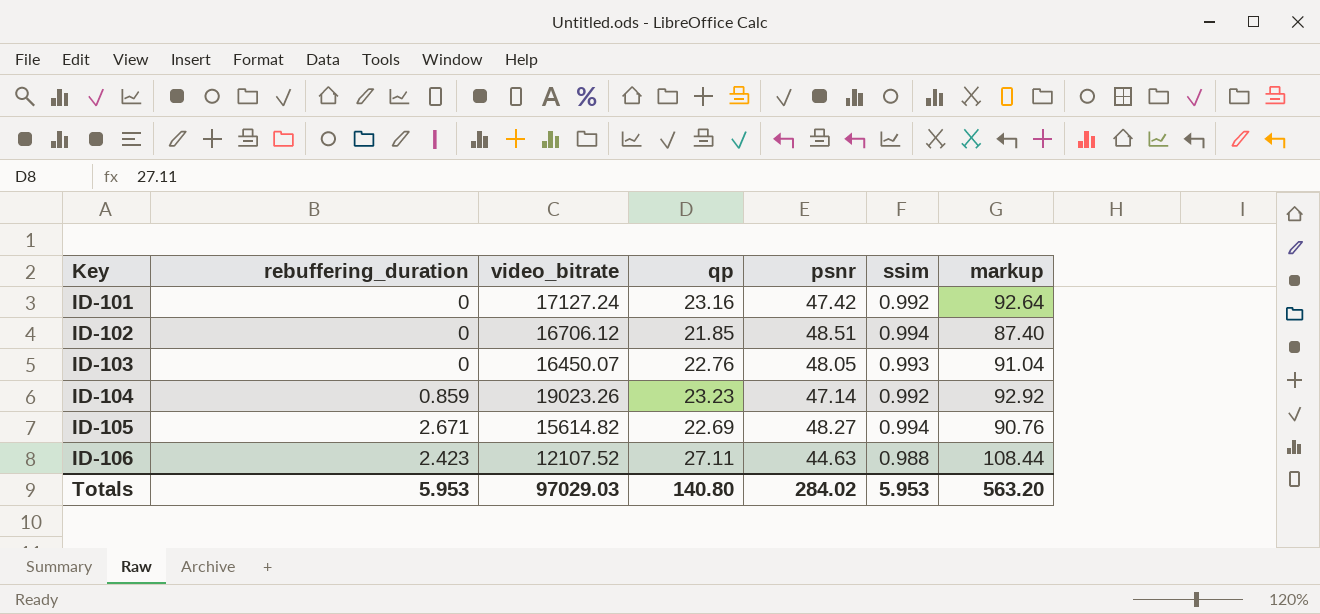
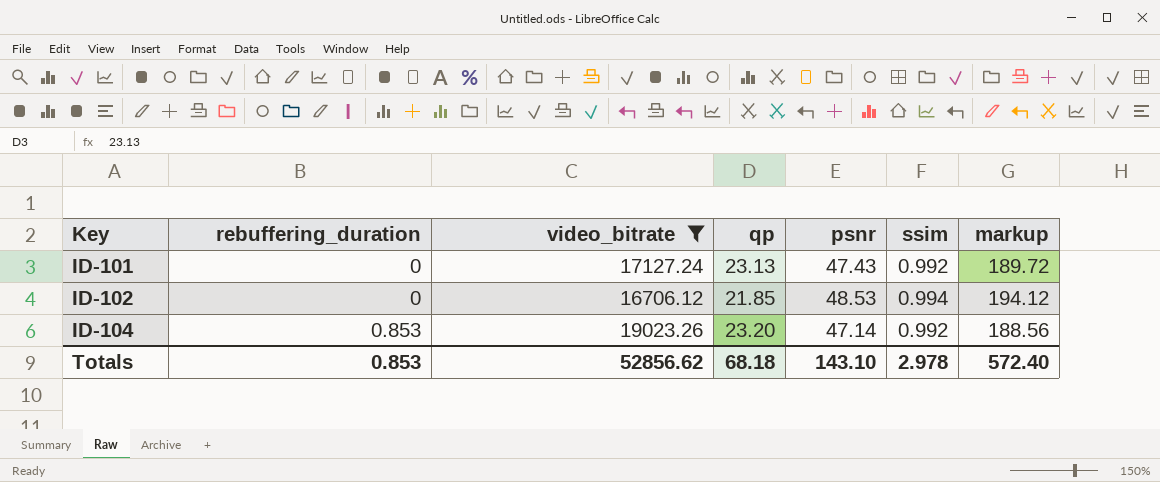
filter: none -> video_bitrate >= 16706.12
column markup | formula: [qp] * 4 -> [psnr] * 4
ID-101 | qp: 23.16 -> 23.13
ID-101 | psnr: 47.42 -> 47.43
ID-102 | psnr: 48.51 -> 48.53
ID-104 | rebuffering_duration: 0.859 -> 0.853
ID-104 | qp: 23.23 -> 23.20
Totals | rebuffering_duration: 5.953 -> 0.853
Totals | video_bitrate: 97029.03 -> 52856.62
Totals | qp: 140.80 -> 68.18
Totals | psnr: 284.02 -> 143.10
Totals | ssim: 5.953 -> 2.978
Totals | markup: 563.20 -> 572.40

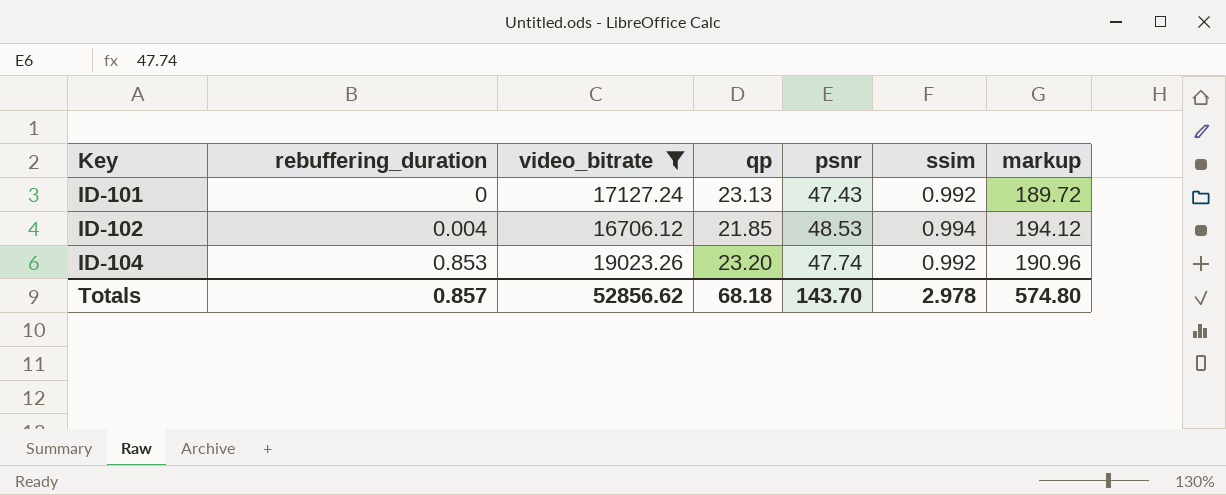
ID-102 | rebuffering_duration: 0 -> 0.004
ID-104 | psnr: 47.14 -> 47.74
ID-104 | markup: 188.56 -> 190.96
Totals | rebuffering_duration: 0.853 -> 0.857
Totals | psnr: 143.10 -> 143.70
Totals | markup: 572.40 -> 574.80

